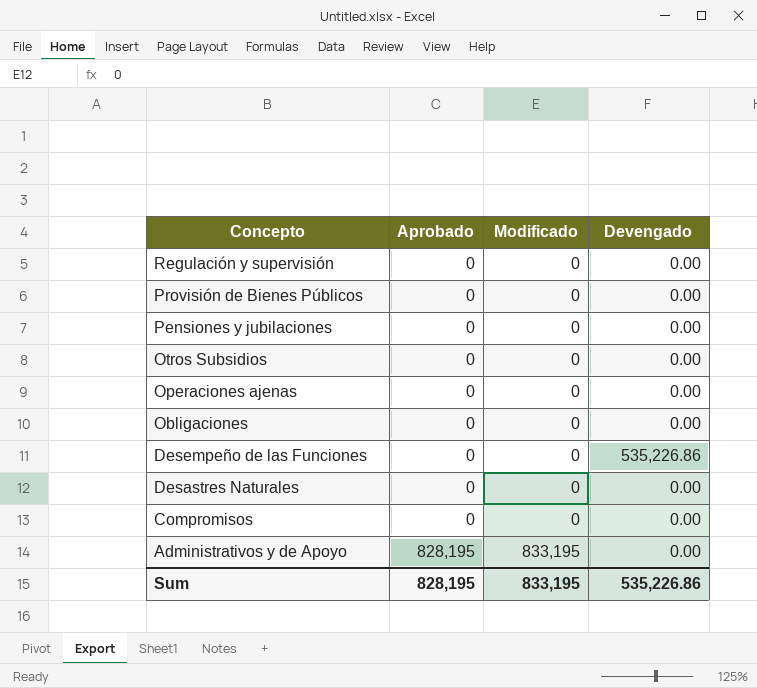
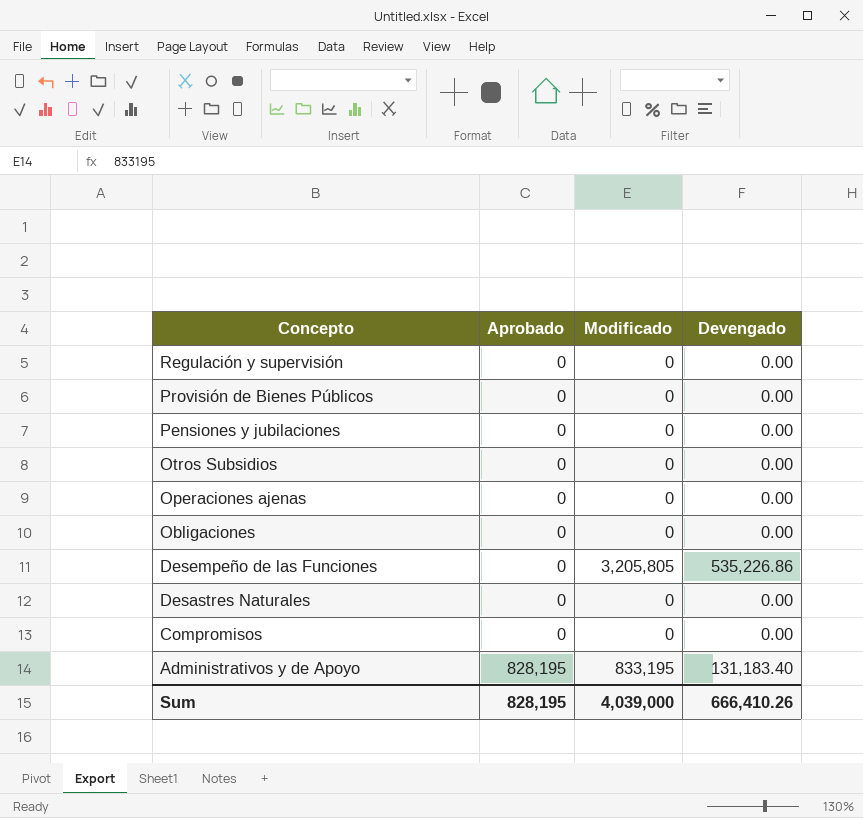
Desempeño de las Funciones | Modificado: 0 -> 3,205,805
Administrativos y de Apoyo | Devengado: 0.00 -> 131,183.40
Sum | Modificado: 833,195 -> 4,039,000
Sum | Devengado: 535,226.86 -> 666,410.26

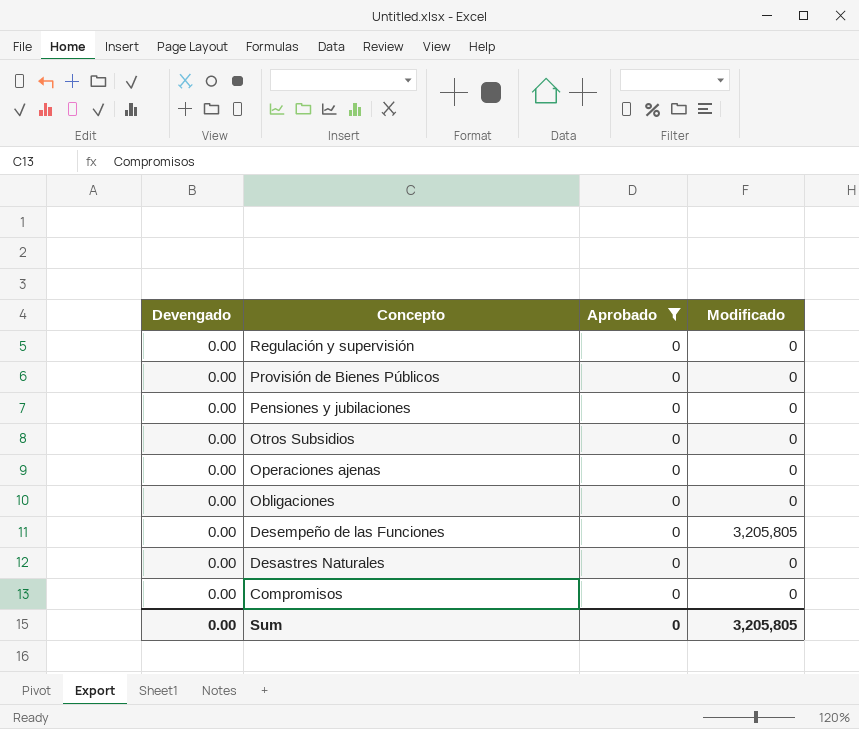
filter: none -> Aprobado = 0
column Devengado | position: 4 -> 1
Desempeño de las Funciones | Devengado: 535,226.86 -> 0.00
Sum | Devengado: 666,410.26 -> 0.00
Sum | Aprobado: 828,195 -> 0
Sum | Modificado: 4,039,000 -> 3,205,805

